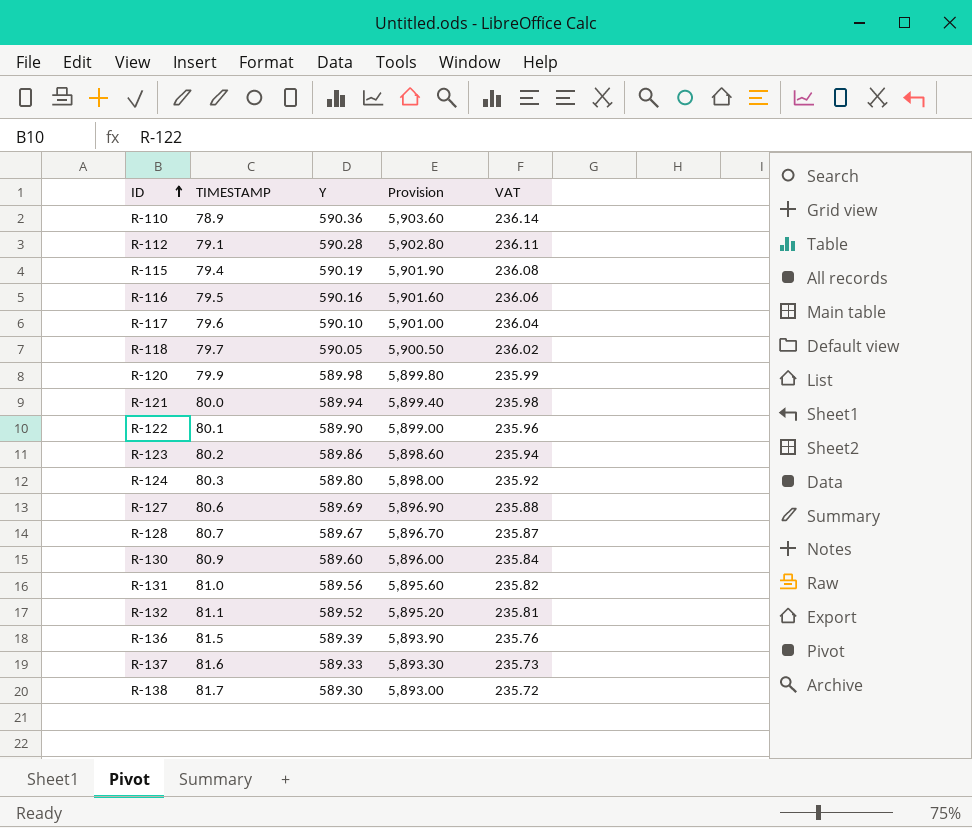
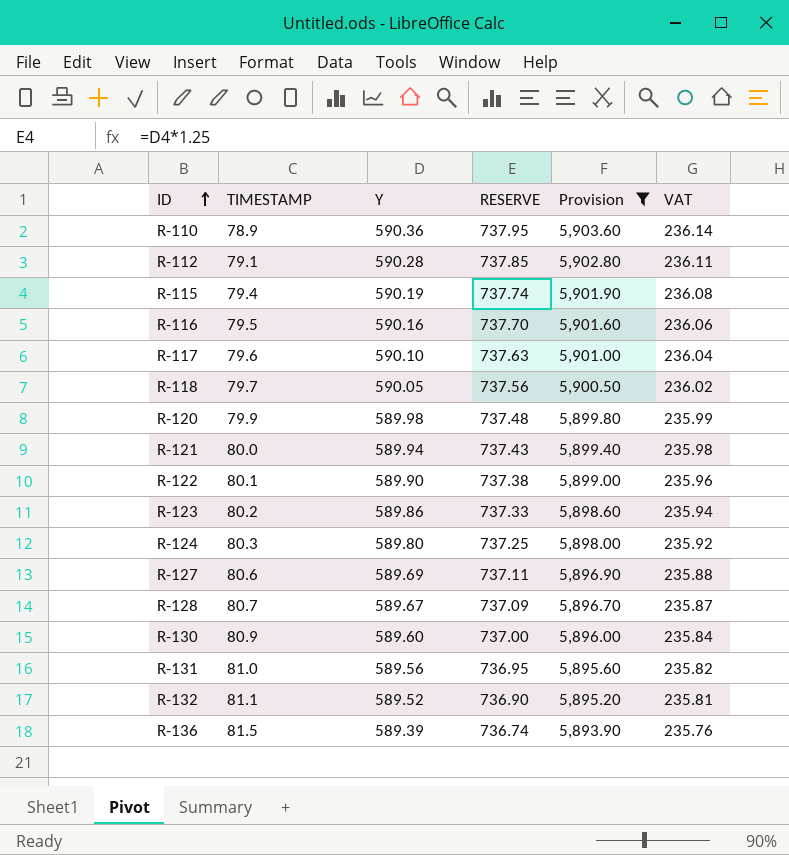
filter: none -> Provision >= 5,893.90
column RESERVE | formula: none -> [Y] * 1.25

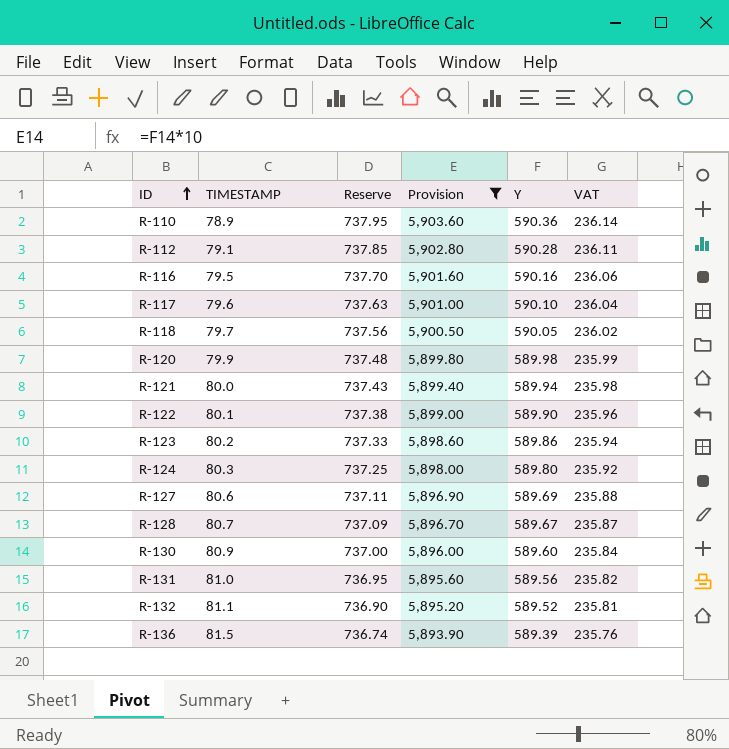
column name: RESERVE -> Reserve
column Y | position: 3 -> 5
row R-115: 79.4 | 590.19 | 737.74 | 5,901.90 | 236.08 -> none

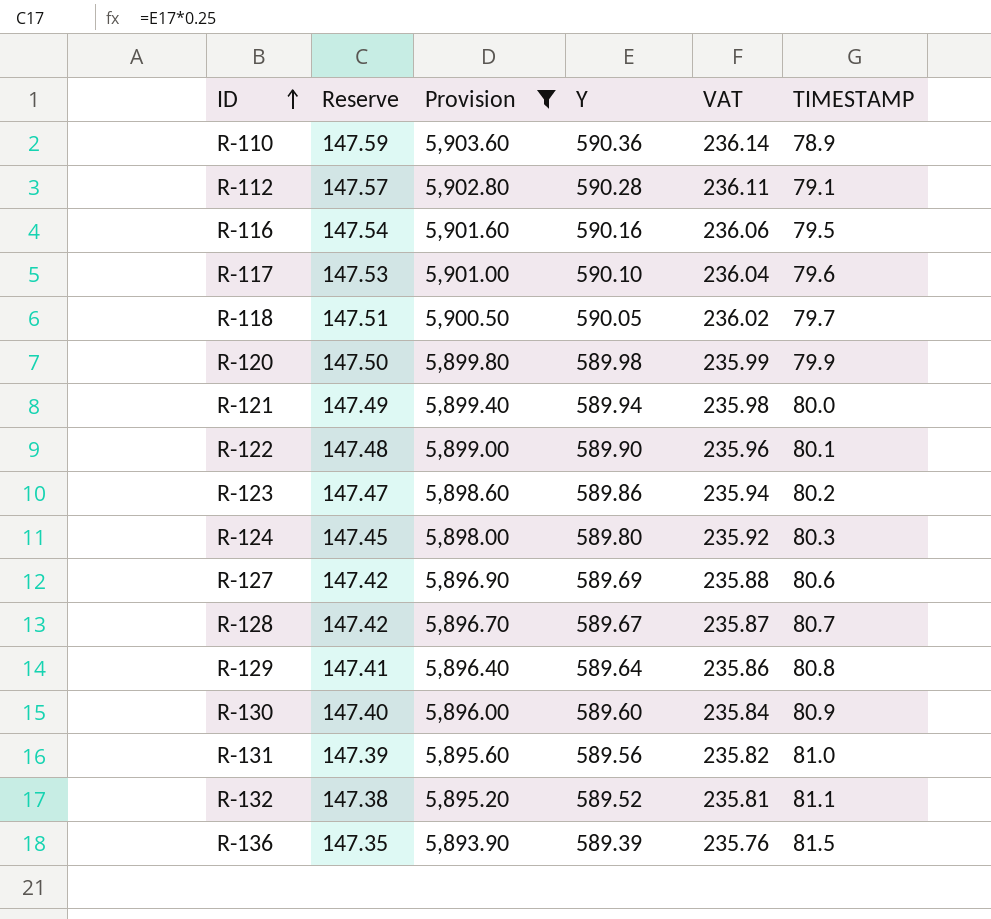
column Reserve | formula: [Y] * 1.25 -> [Y] * 0.25
column TIMESTAMP | position: 2 -> 6
row R-129: none -> 147.41 | 5,896.40 | 589.64 | 235.86 | 80.8

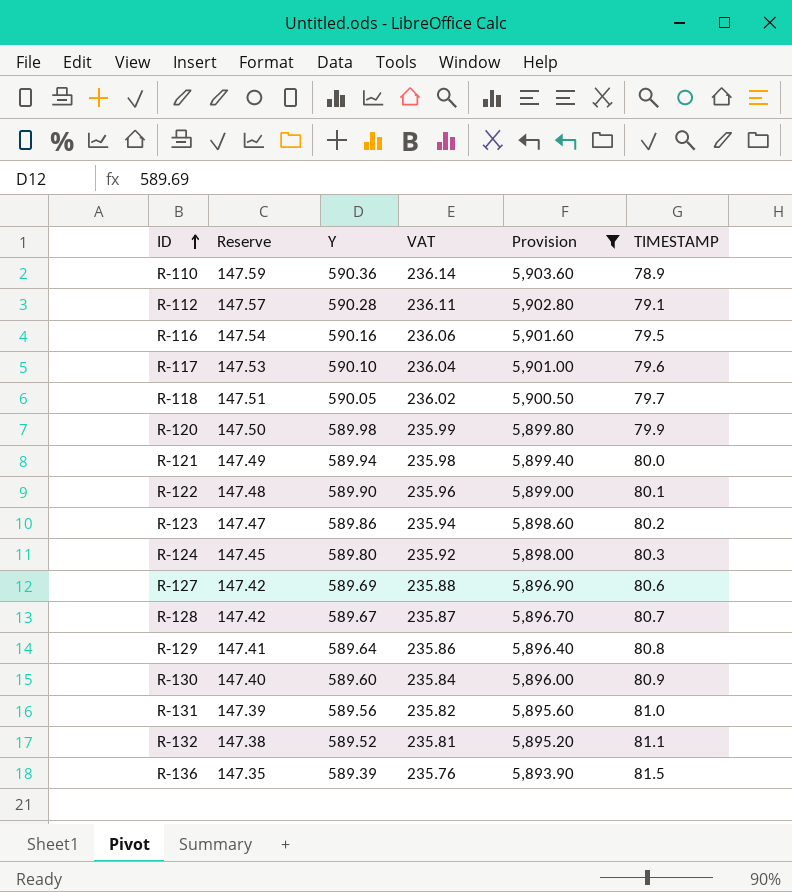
column Provision | position: 3 -> 5

